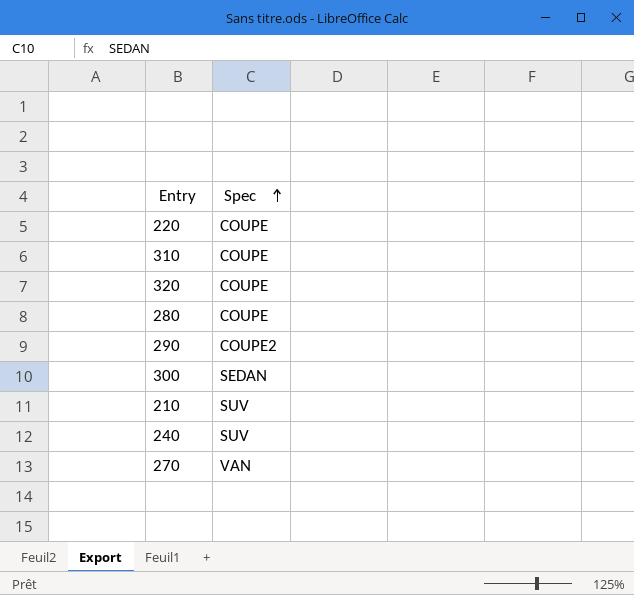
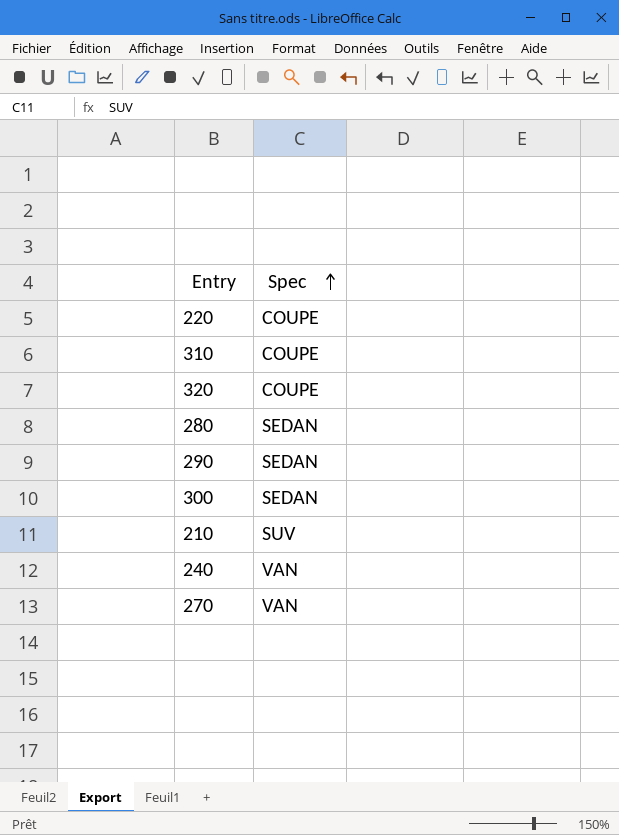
280 | Spec: COUPE -> SEDAN
290 | Spec: COUPE2 -> SEDAN
240 | Spec: SUV -> VAN

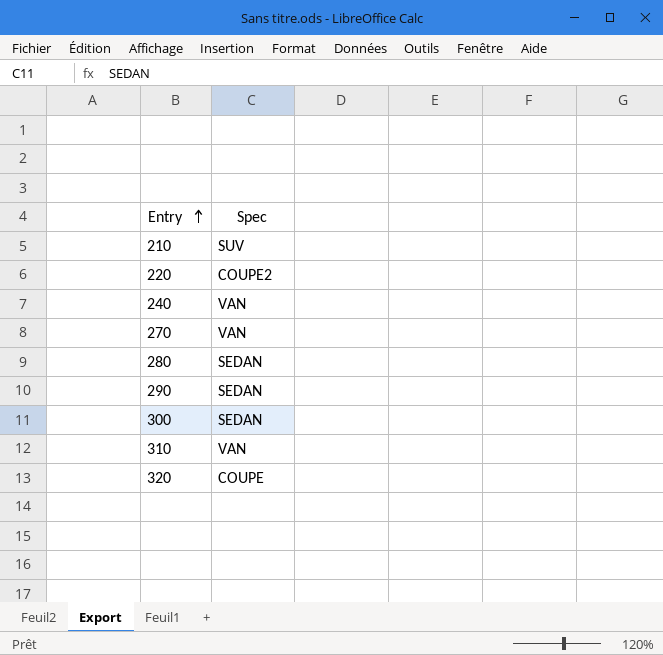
row order: Spec ascending -> Entry ascending
220 | Spec: COUPE -> COUPE2
310 | Spec: COUPE -> VAN

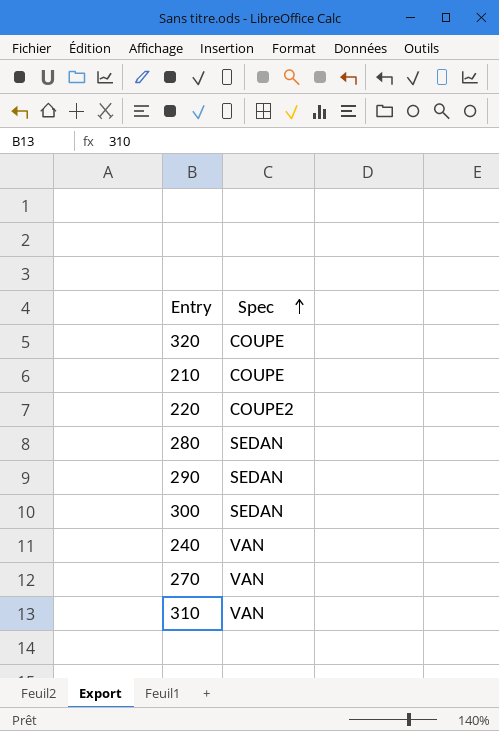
row order: Entry ascending -> Spec ascending
210 | Spec: SUV -> COUPE

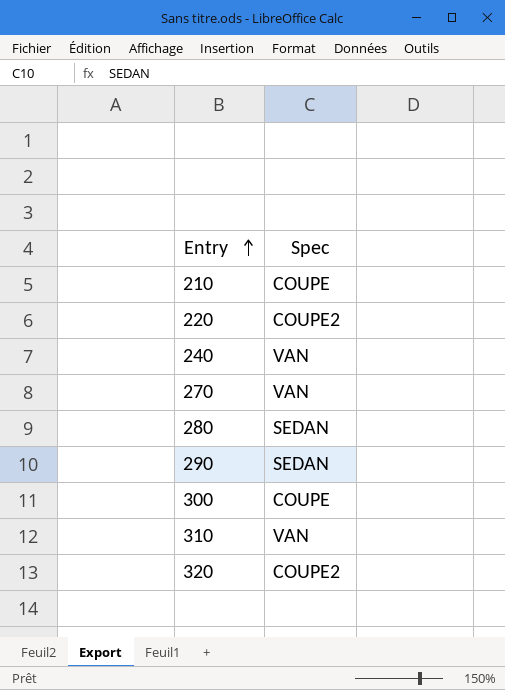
row order: Spec ascending -> Entry ascending
300 | Spec: SEDAN -> COUPE
320 | Spec: COUPE -> COUPE2

